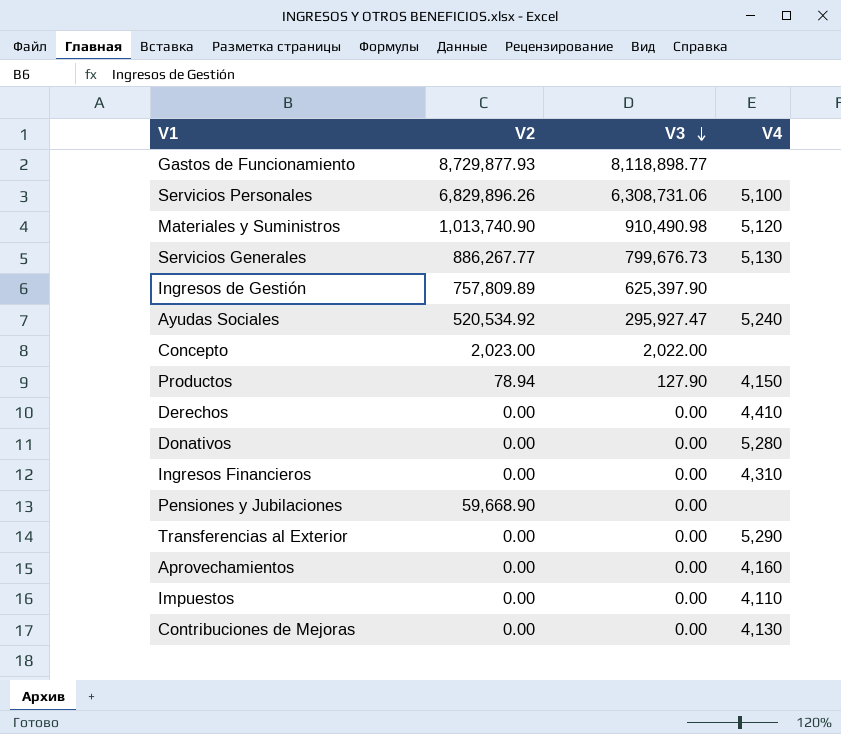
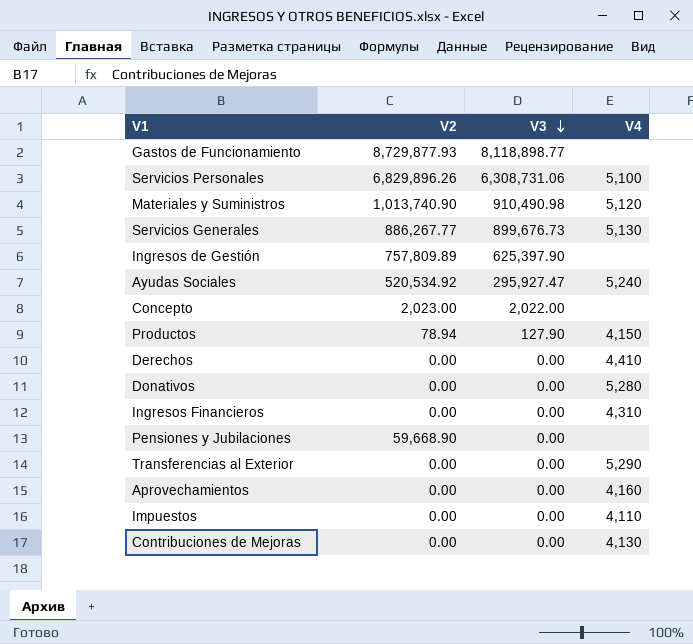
Servicios Generales | V3: 799,676.73 -> 899,676.73

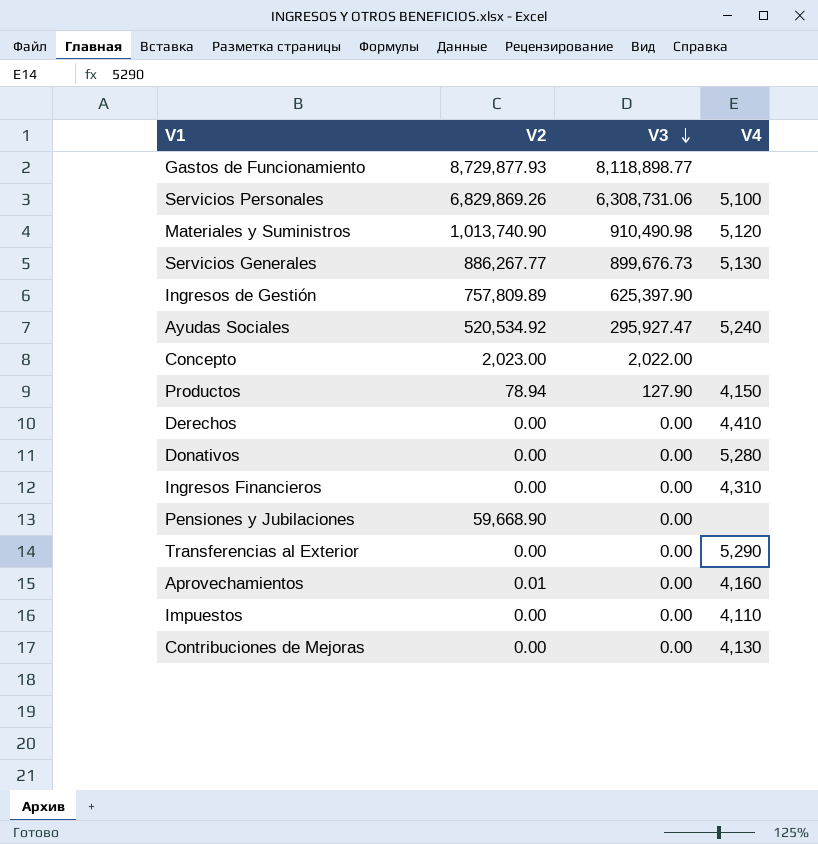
Servicios Personales | V2: 6,829,896.26 -> 6,829,869.26
Aprovechamientos | V2: 0.00 -> 0.01

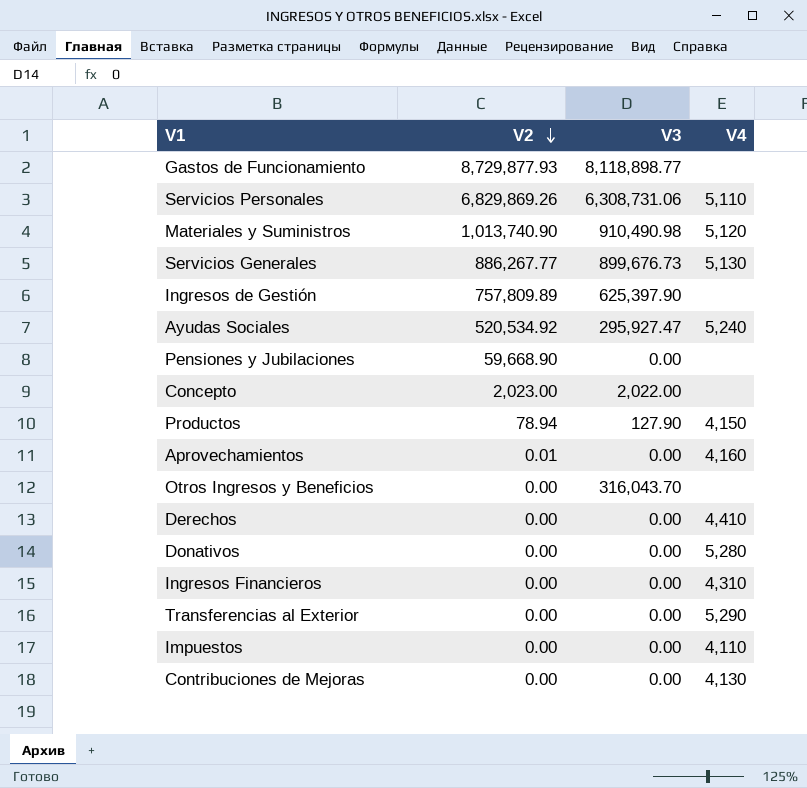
row order: V3 descending -> V2 descending
Servicios Personales | V4: 5,100 -> 5,110
row Otros Ingresos y Beneficios: none -> 0.00 | 316,043.70 | none

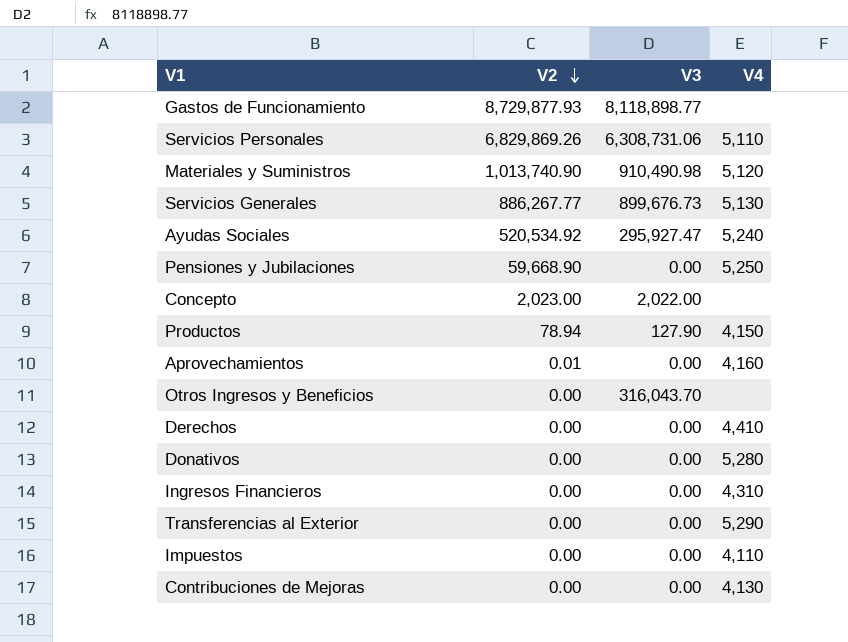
row Ingresos de Gestión: 757,809.89 | 625,397.90 | none -> none
Pensiones y Jubilaciones | V4: none -> 5,250

